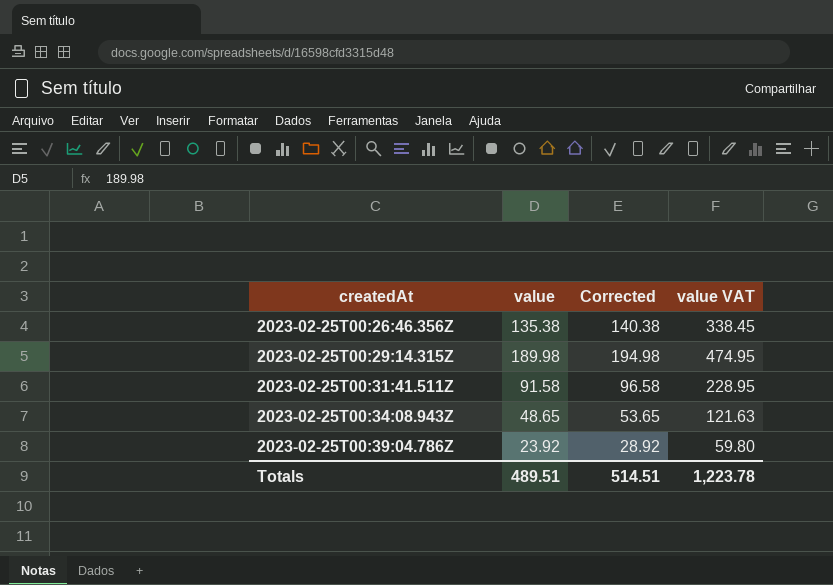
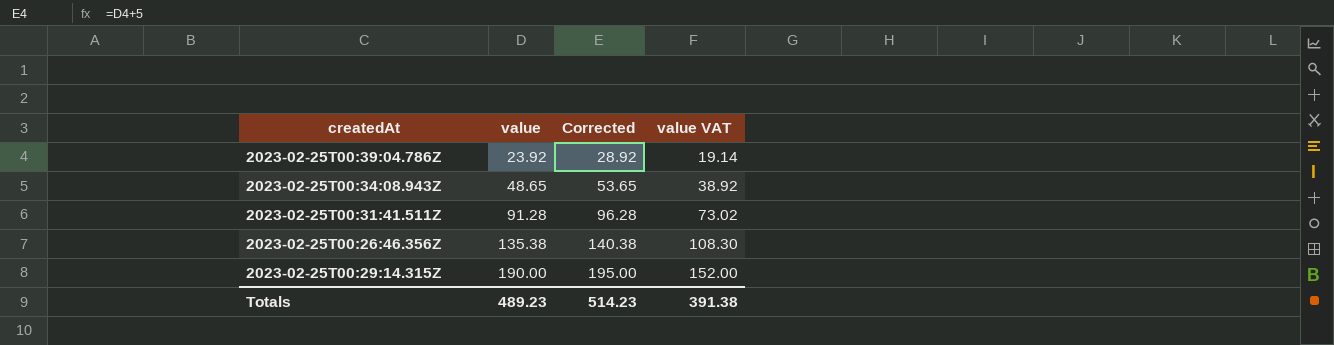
row order: createdAt ascending -> value ascending
column value VAT | formula: [value] * 2.5 -> [value] * 0.8
2023-02-25T00:31:41.511Z | value: 91.58 -> 91.28
2023-02-25T00:31:41.511Z | Corrected: 96.58 -> 96.28
2023-02-25T00:29:14.315Z | value: 189.98 -> 190.00
2023-02-25T00:29:14.315Z | Corrected: 194.98 -> 195.00
Totals | value: 489.51 -> 489.23
Totals | Corrected: 514.51 -> 514.23
Totals | value VAT: 1,223.78 -> 391.38

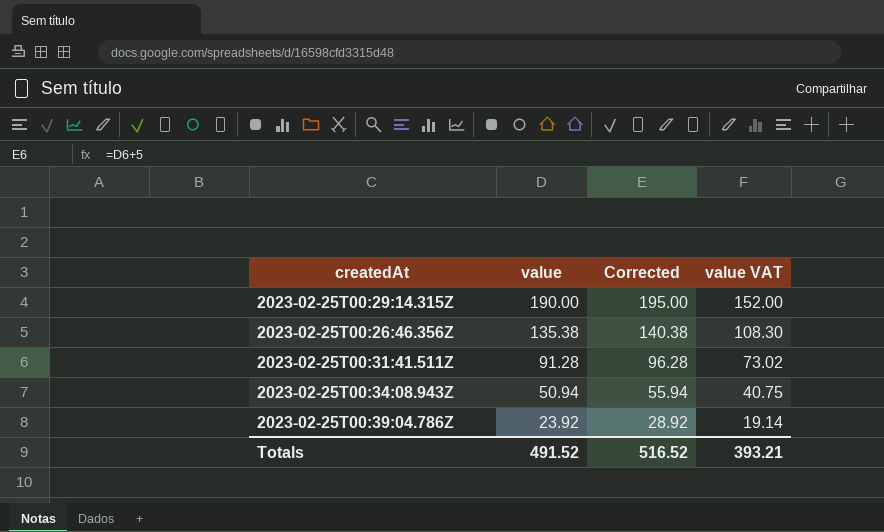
row order: value ascending -> value descending
2023-02-25T00:34:08.943Z | value: 48.65 -> 50.94
2023-02-25T00:34:08.943Z | Corrected: 53.65 -> 55.94
2023-02-25T00:34:08.943Z | value VAT: 38.92 -> 40.75
Totals | value: 489.23 -> 491.52
Totals | Corrected: 514.23 -> 516.52
Totals | value VAT: 391.38 -> 393.21

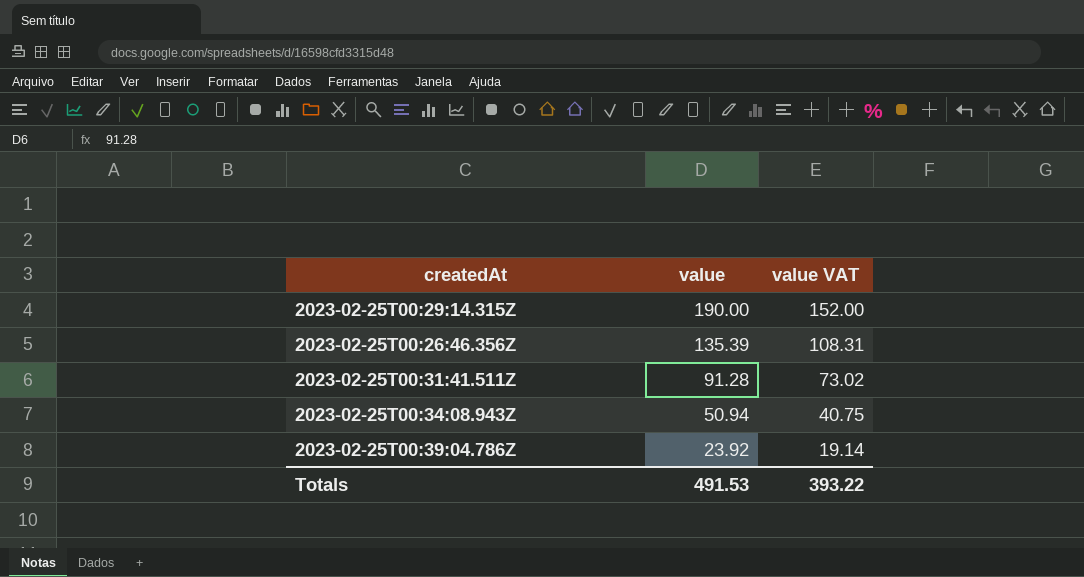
column Corrected | formula: [value] + 5 -> none
2023-02-25T00:26:46.356Z | value: 135.38 -> 135.39
2023-02-25T00:26:46.356Z | value VAT: 108.30 -> 108.31
Totals | value: 491.52 -> 491.53
Totals | value VAT: 393.21 -> 393.22

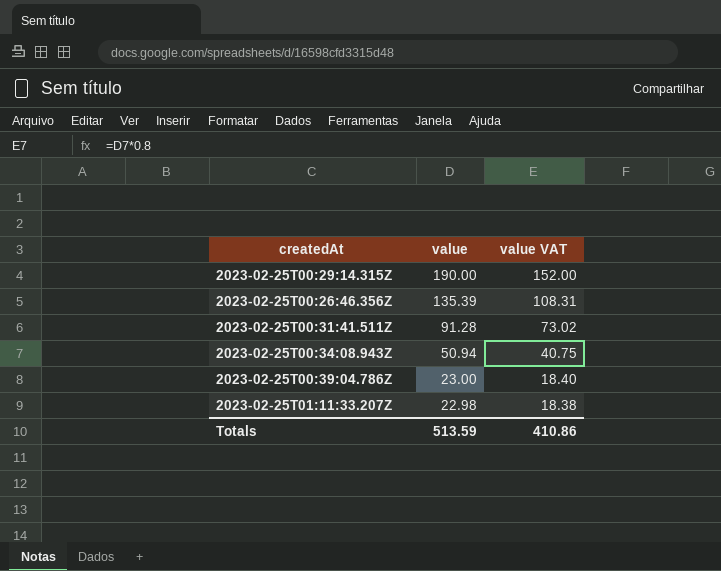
2023-02-25T00:39:04.786Z | value: 23.92 -> 23.00
2023-02-25T00:39:04.786Z | value VAT: 19.14 -> 18.40
row 2023-02-25T01:11:33.207Z: none -> 22.98 | 18.38
Totals | value: 491.53 -> 513.59
Totals | value VAT: 393.22 -> 410.86

